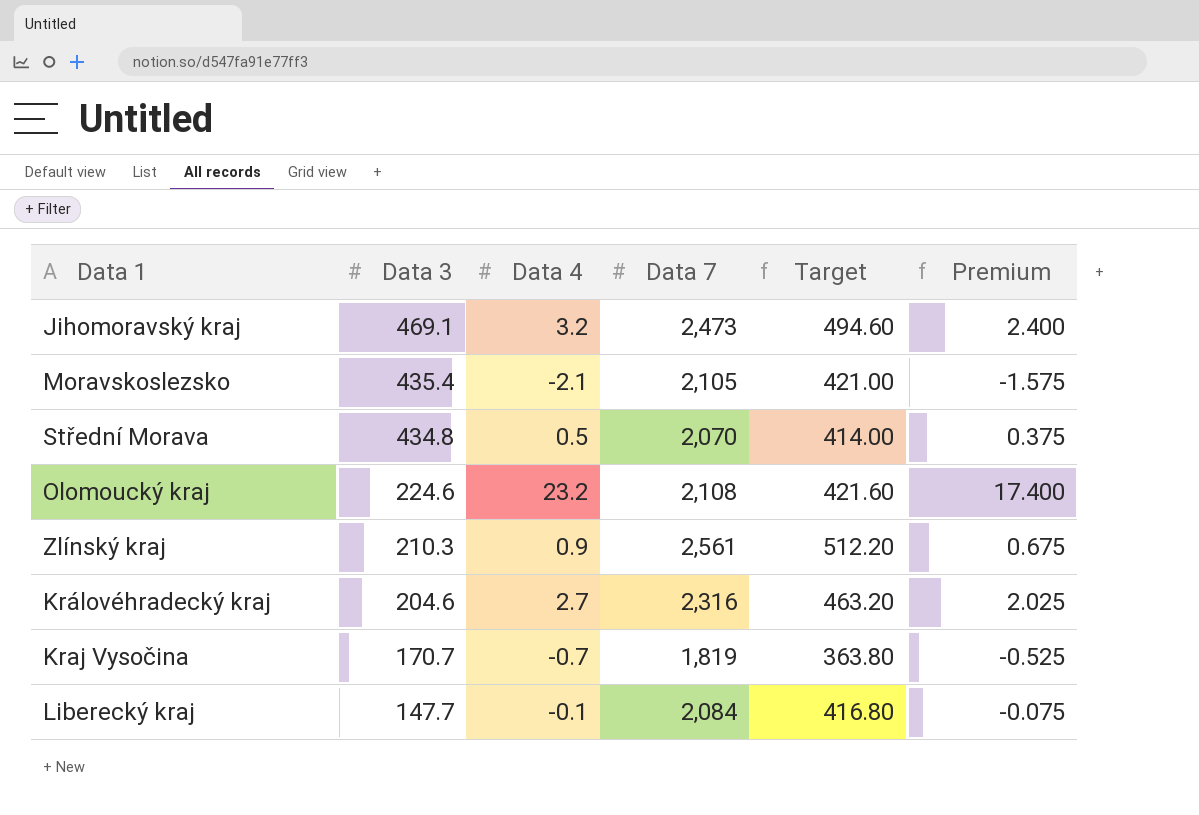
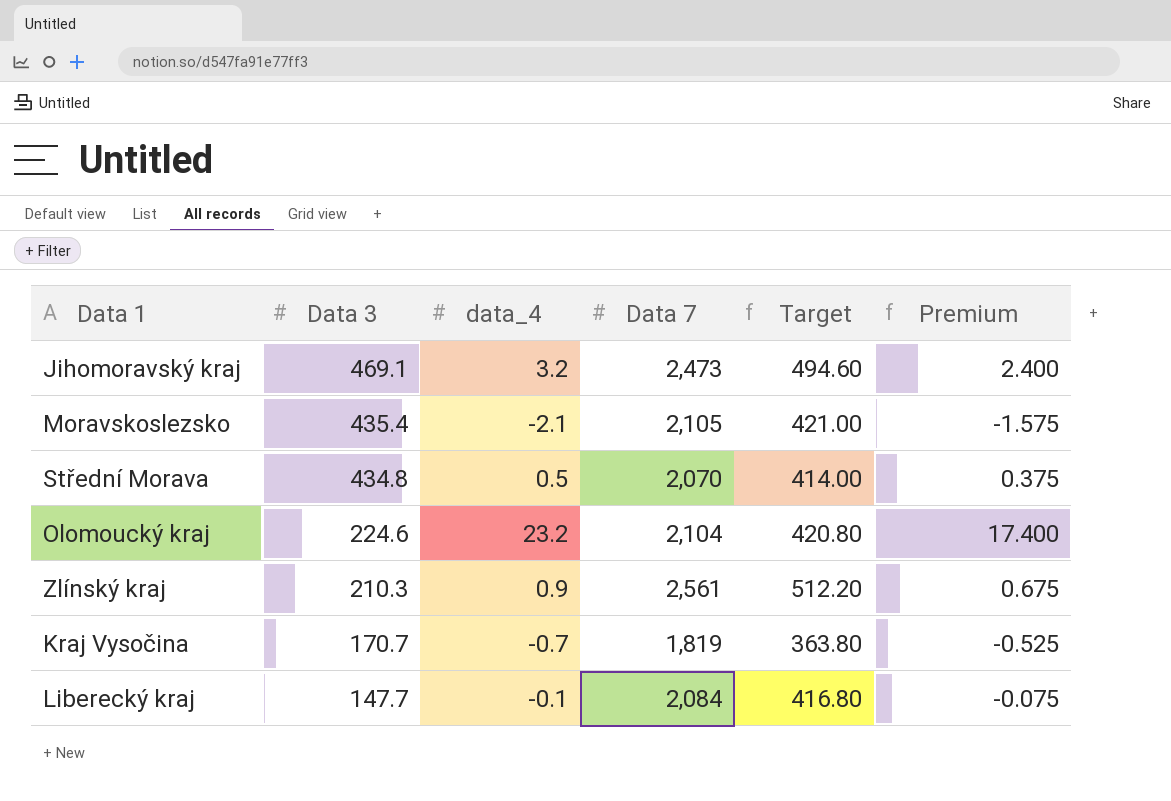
column name: Data 4 -> data_4
row Královéhradecký kraj: 204.6 | 2.7 | 2,316 | 463.20 | 2.025 -> none
Olomoucký kraj | Data 7: 2,108 -> 2,104
Olomoucký kraj | Target: 421.60 -> 420.80

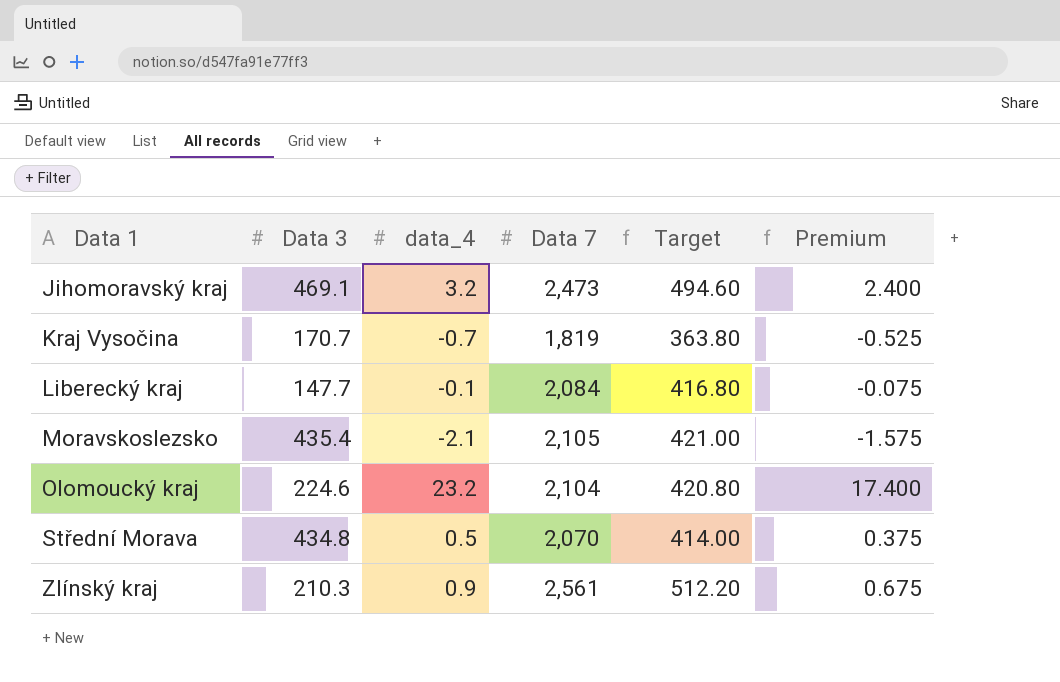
row order: Data 3 descending -> Data 1 ascending

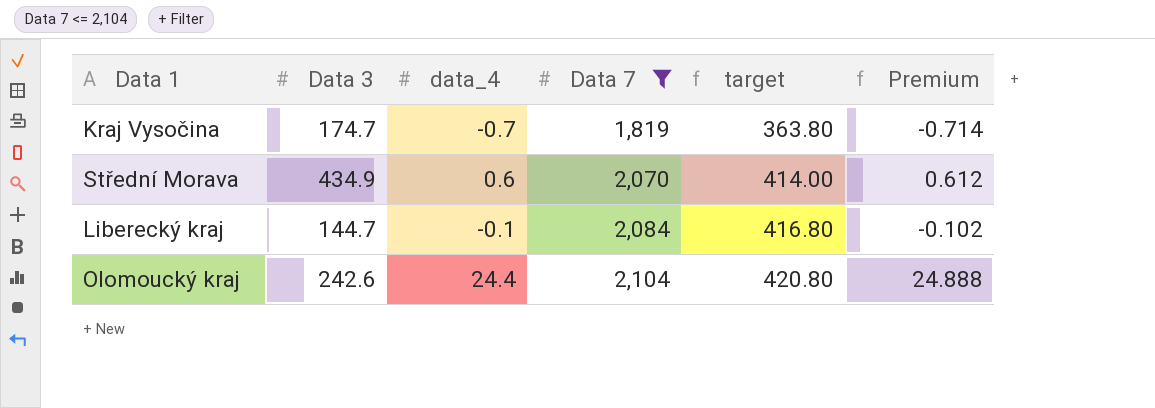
filter: none -> Data 7 <= 2,104
row order: Data 1 ascending -> Data 7 ascending
column name: Target -> target
column Premium | formula: [data_4] * 0.75 -> [data_4] * 1.02
Kraj Vysočina | Data 3: 170.7 -> 174.7
Střední Morava | Data 3: 434.8 -> 434.9
Střední Morava | data_4: 0.5 -> 0.6
Liberecký kraj | Data 3: 147.7 -> 144.7
Olomoucký kraj | Data 3: 224.6 -> 242.6
Olomoucký kraj | data_4: 23.2 -> 24.4

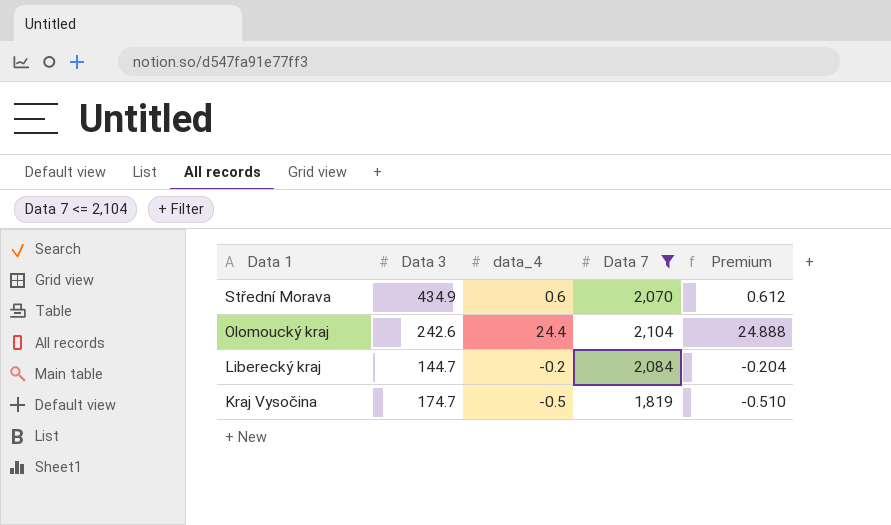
row order: Data 7 ascending -> Data 1 descending
column target | formula: [Data 7] * 0.2 -> none
Liberecký kraj | data_4: -0.1 -> -0.2
Liberecký kraj | Premium: -0.102 -> -0.204
Kraj Vysočina | data_4: -0.7 -> -0.5
Kraj Vysočina | Premium: -0.714 -> -0.510

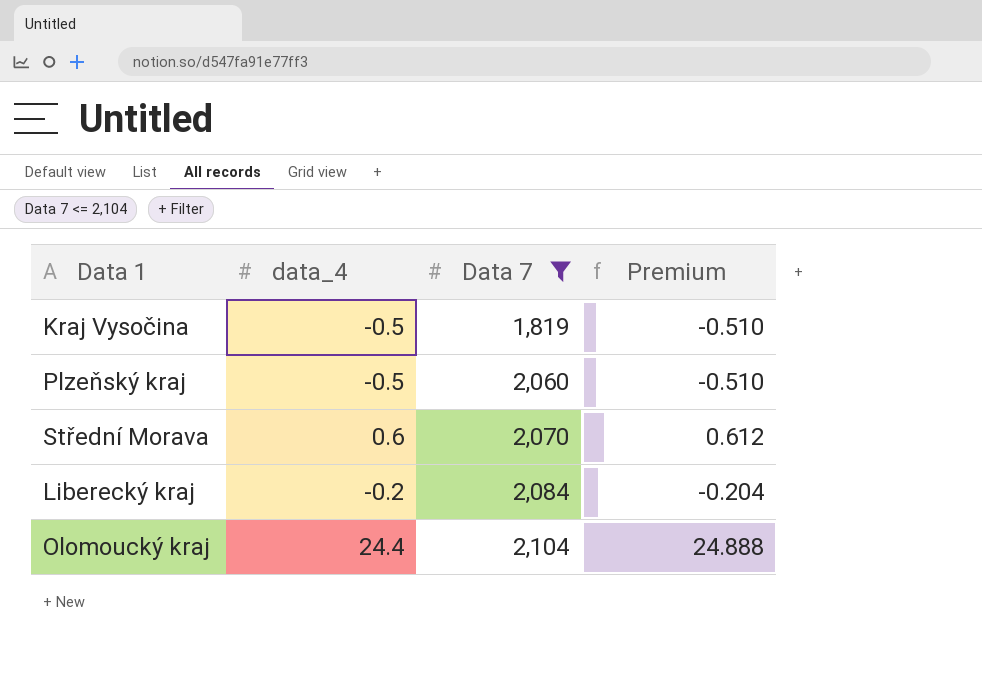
row order: Data 1 descending -> Data 7 ascending
column Data 3 | position: 2 -> none
row Plzeňský kraj: none -> -0.5 | 2,060 | -0.510

